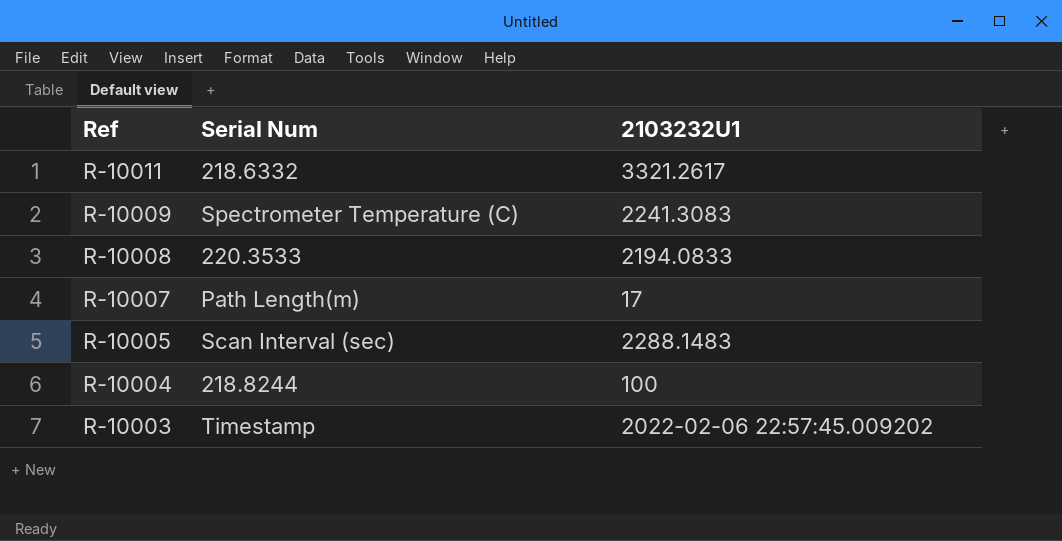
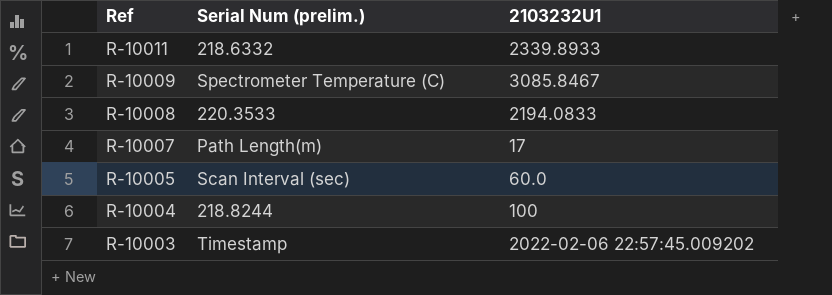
column name: Serial Num -> Serial Num (prelim.)
R-10011 | 2103232U1: 3321.2617 -> 2339.8933
R-10009 | 2103232U1: 2241.3083 -> 3085.8467
R-10005 | 2103232U1: 2288.1483 -> 60.0

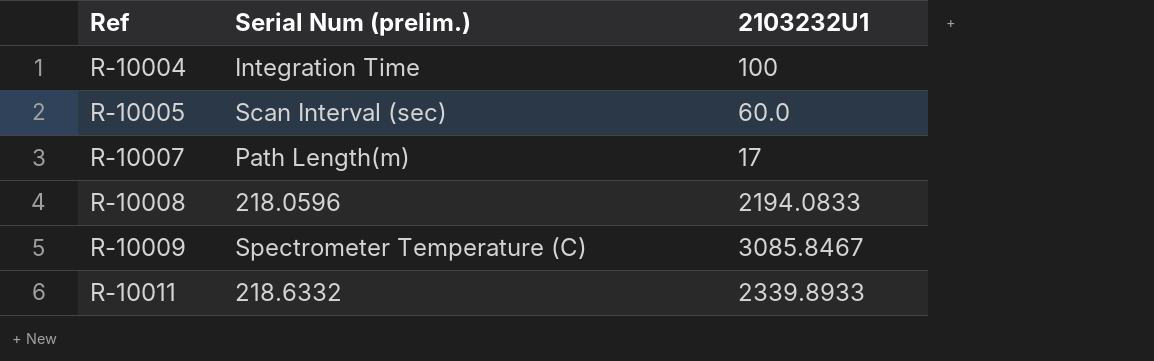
row order: Ref descending -> Ref ascending
row R-10003: Timestamp | 2022-02-06 22:57:45.009202 -> none
R-10004 | Serial Num (prelim.): 218.8244 -> Integration Time
R-10008 | Serial Num (prelim.): 220.3533 -> 218.0596

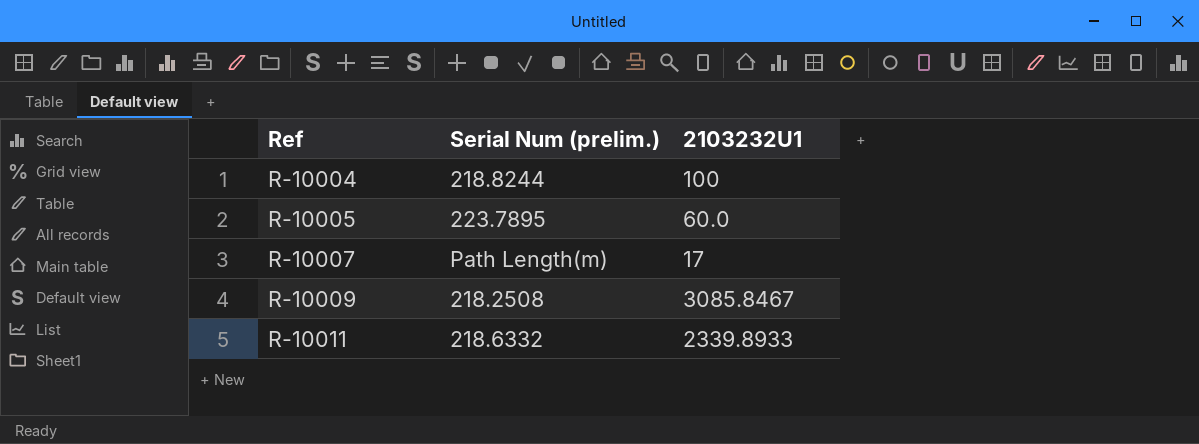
row R-10008: 218.0596 | 2194.0833 -> none
R-10004 | Serial Num (prelim.): Integration Time -> 218.8244
R-10005 | Serial Num (prelim.): Scan Interval (sec) -> 223.7895
R-10009 | Serial Num (prelim.): Spectrometer Temperature (C) -> 218.2508

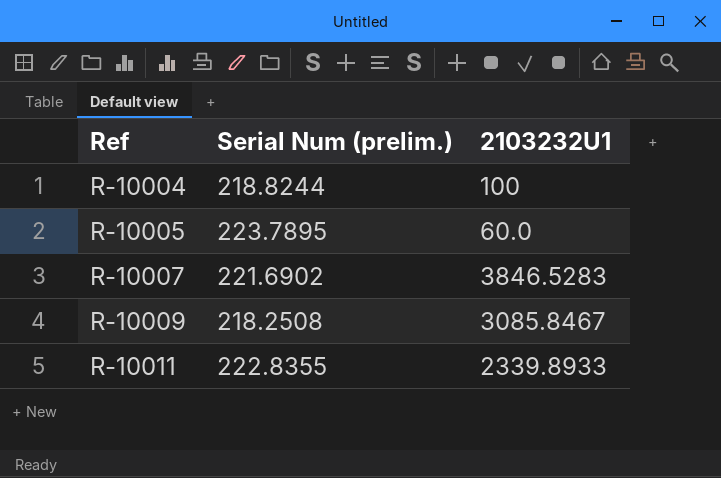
R-10007 | Serial Num (prelim.): Path Length(m) -> 221.6902
R-10007 | 2103232U1: 17 -> 3846.5283
R-10011 | Serial Num (prelim.): 218.6332 -> 222.8355

